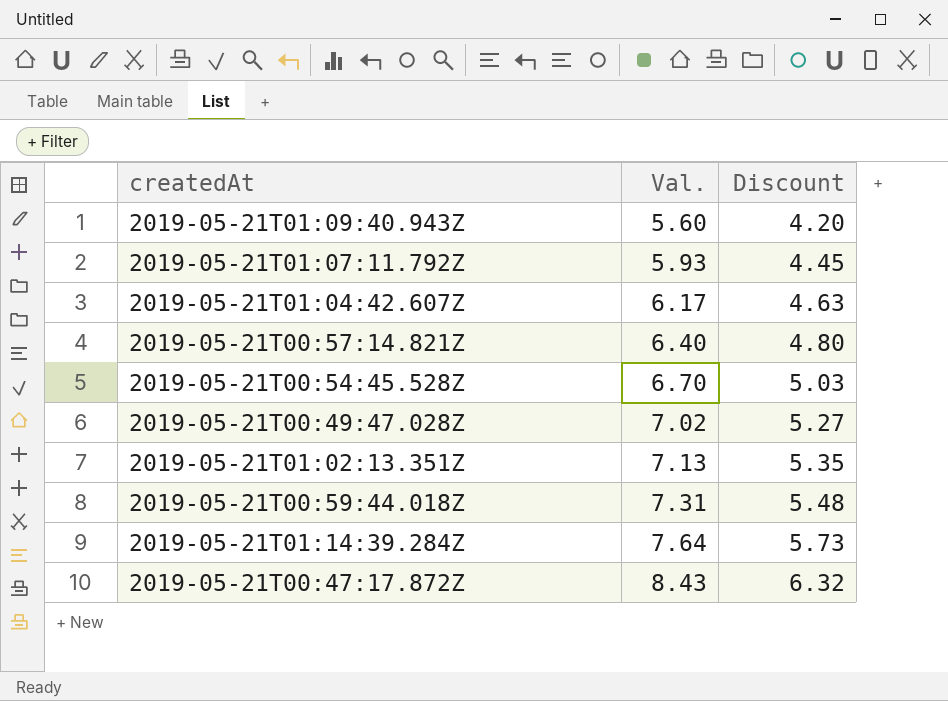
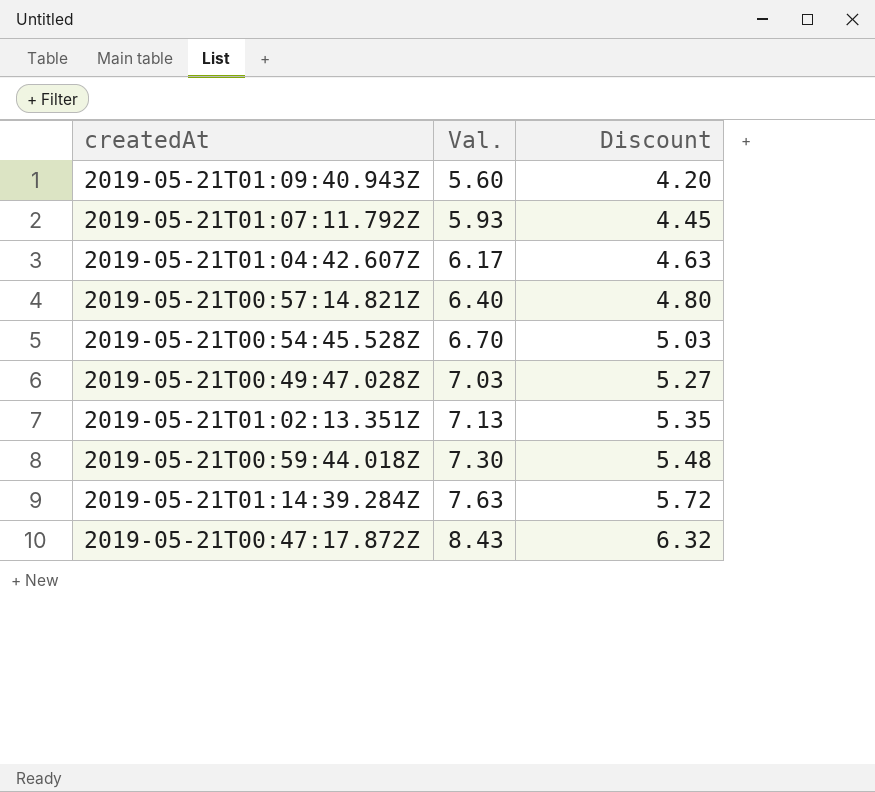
2019-05-21T00:49:47.028Z | Val.: 7.02 -> 7.03
2019-05-21T00:59:44.018Z | Val.: 7.31 -> 7.30
2019-05-21T01:14:39.284Z | Val.: 7.64 -> 7.63
2019-05-21T01:14:39.284Z | Discount: 5.73 -> 5.72

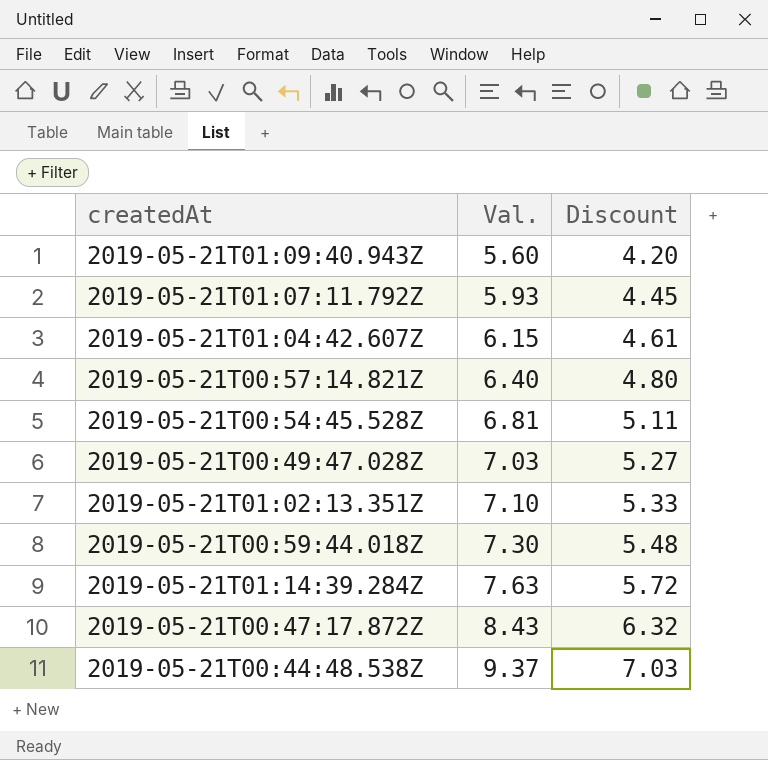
2019-05-21T01:04:42.607Z | Val.: 6.17 -> 6.15
2019-05-21T01:04:42.607Z | Discount: 4.63 -> 4.61
2019-05-21T00:54:45.528Z | Val.: 6.70 -> 6.81
2019-05-21T00:54:45.528Z | Discount: 5.03 -> 5.11
2019-05-21T01:02:13.351Z | Val.: 7.13 -> 7.10
2019-05-21T01:02:13.351Z | Discount: 5.35 -> 5.33
row 2019-05-21T00:44:48.538Z: none -> 9.37 | 7.03

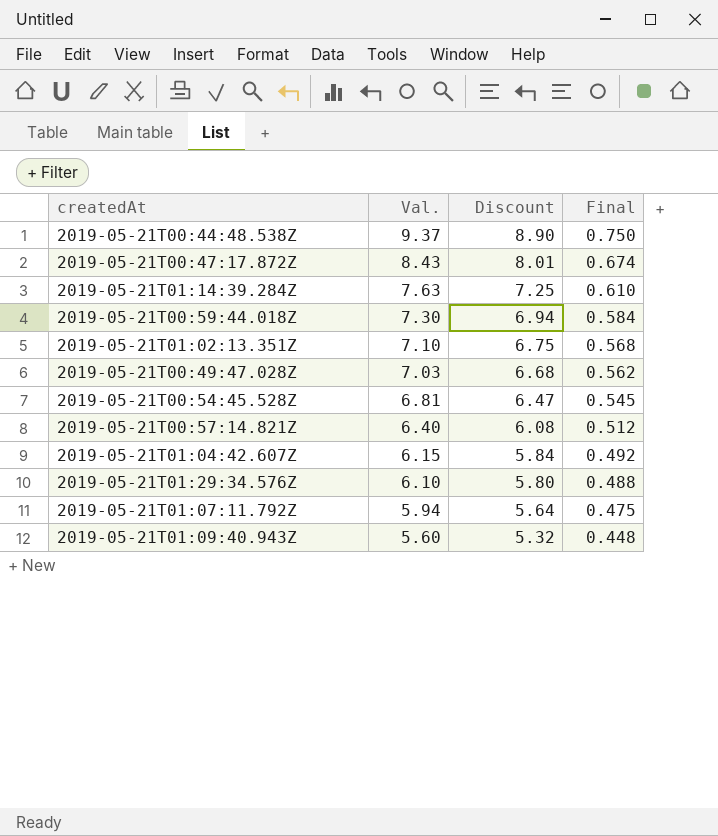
row order: Val. ascending -> Val. descending
column Discount | formula: [Val.] * 0.75 -> [Val.] * 0.95
column Final | formula: none -> [Val.] * 0.08
row 2019-05-21T01:29:34.576Z: none -> 6.10 | 5.80 | 0.488
2019-05-21T01:07:11.792Z | Val.: 5.93 -> 5.94

